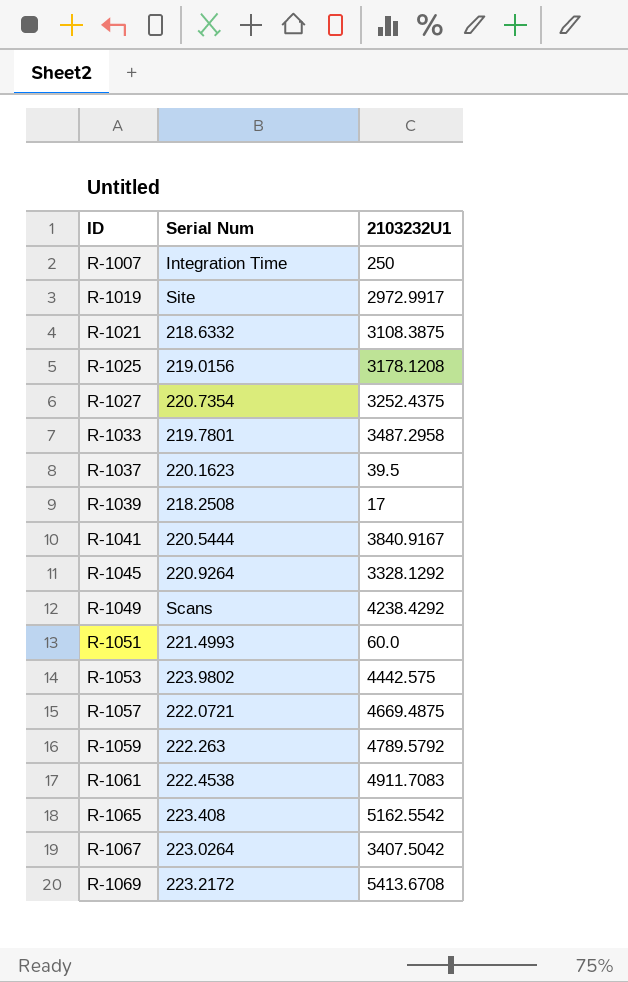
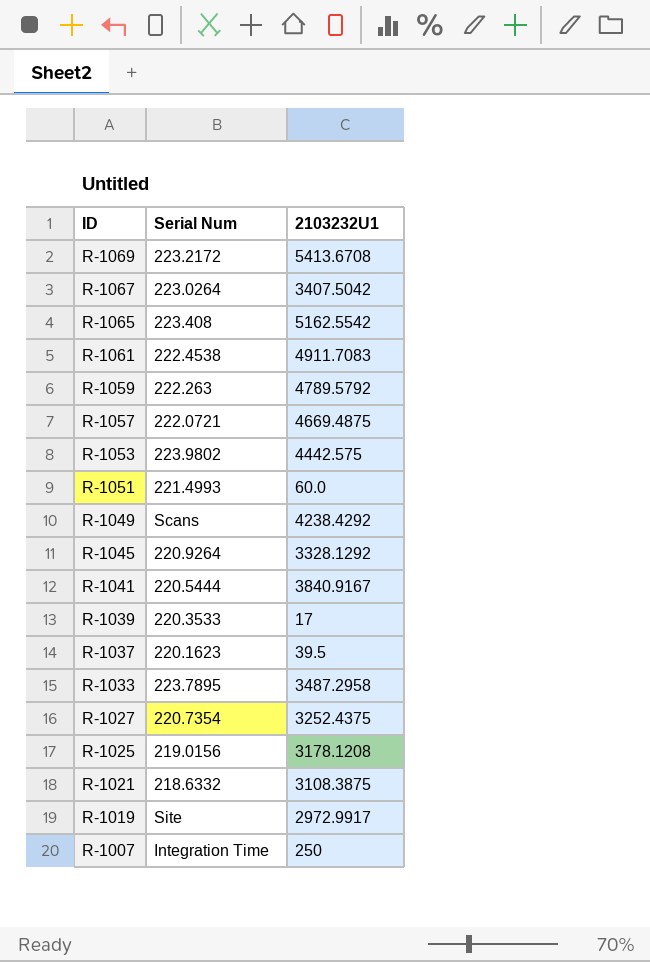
row order: ID ascending -> ID descending
R-1039 | Serial Num: 218.2508 -> 220.3533
R-1033 | Serial Num: 219.7801 -> 223.7895

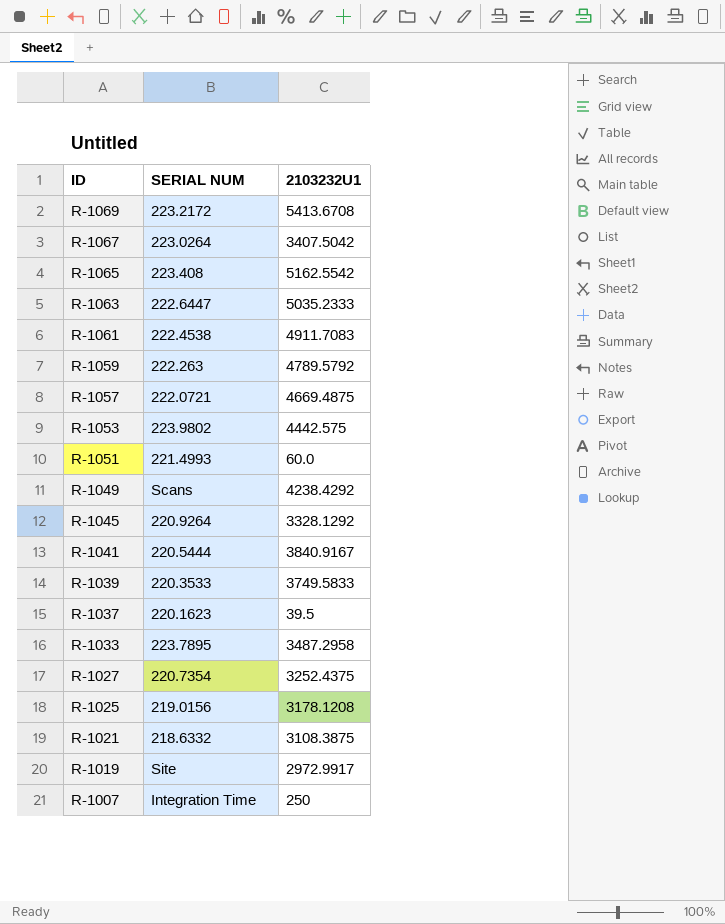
column name: Serial Num -> SERIAL NUM
row R-1063: none -> 222.6447 | 5035.2333
R-1039 | 2103232U1: 17 -> 3749.5833

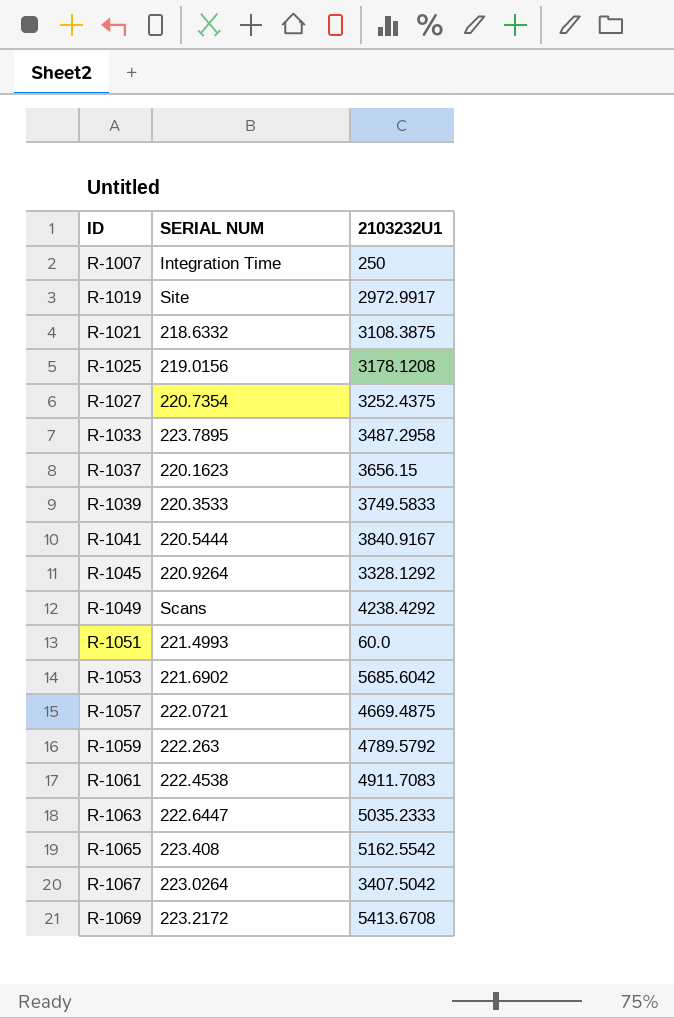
row order: ID descending -> ID ascending
R-1037 | 2103232U1: 39.5 -> 3656.15
R-1053 | SERIAL NUM: 223.9802 -> 221.6902
R-1053 | 2103232U1: 4442.575 -> 5685.6042

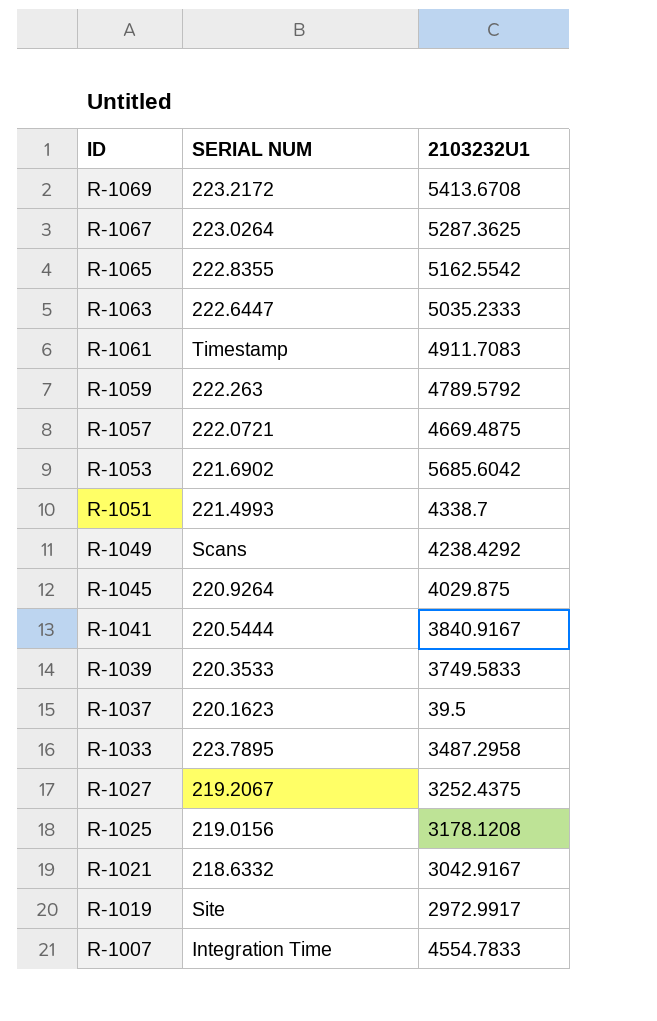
row order: ID ascending -> ID descending
R-1067 | 2103232U1: 3407.5042 -> 5287.3625
R-1065 | SERIAL NUM: 223.408 -> 222.8355
R-1061 | SERIAL NUM: 222.4538 -> Timestamp
R-1051 | 2103232U1: 60.0 -> 4338.7
R-1045 | 2103232U1: 3328.1292 -> 4029.875
R-1037 | 2103232U1: 3656.15 -> 39.5
R-1027 | SERIAL NUM: 220.7354 -> 219.2067
R-1021 | 2103232U1: 3108.3875 -> 3042.9167
R-1007 | 2103232U1: 250 -> 4554.7833

